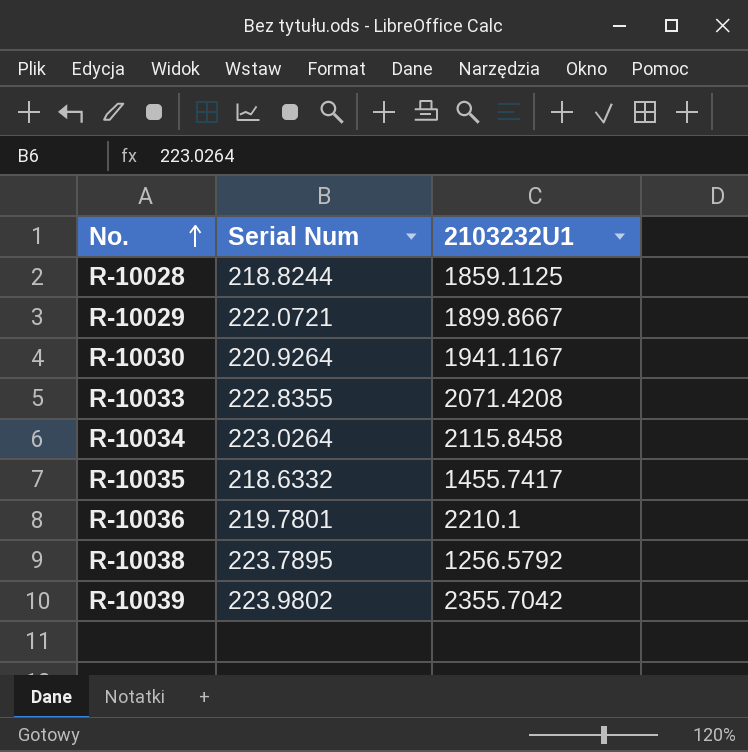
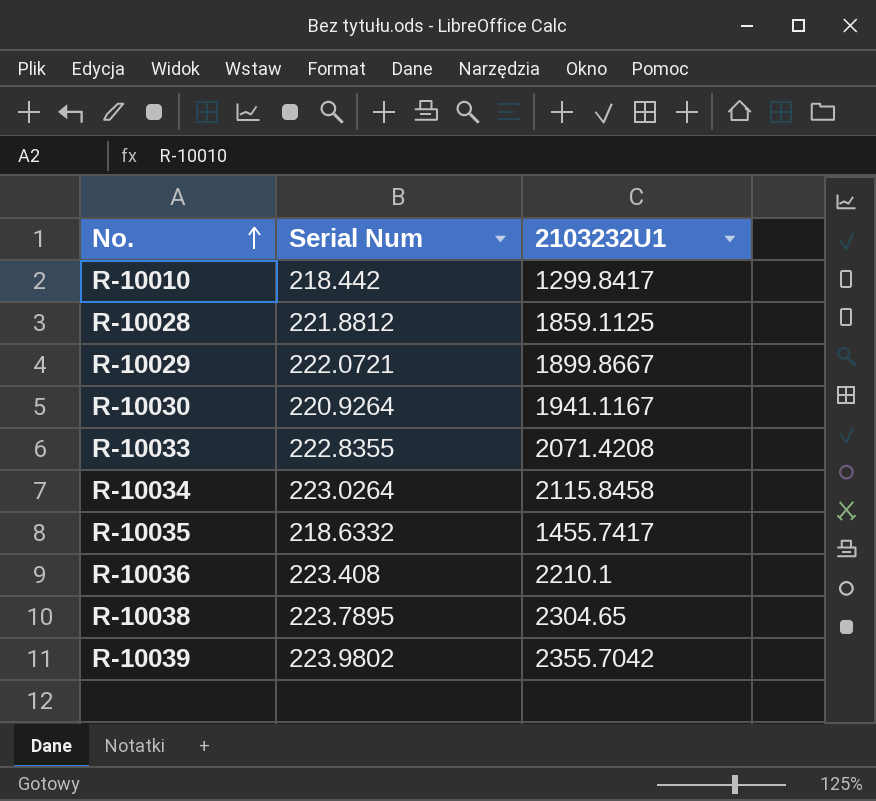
row R-10010: none -> 218.442 | 1299.8417
R-10028 | Serial Num: 218.8244 -> 221.8812
R-10036 | Serial Num: 219.7801 -> 223.408
R-10038 | 2103232U1: 1256.5792 -> 2304.65

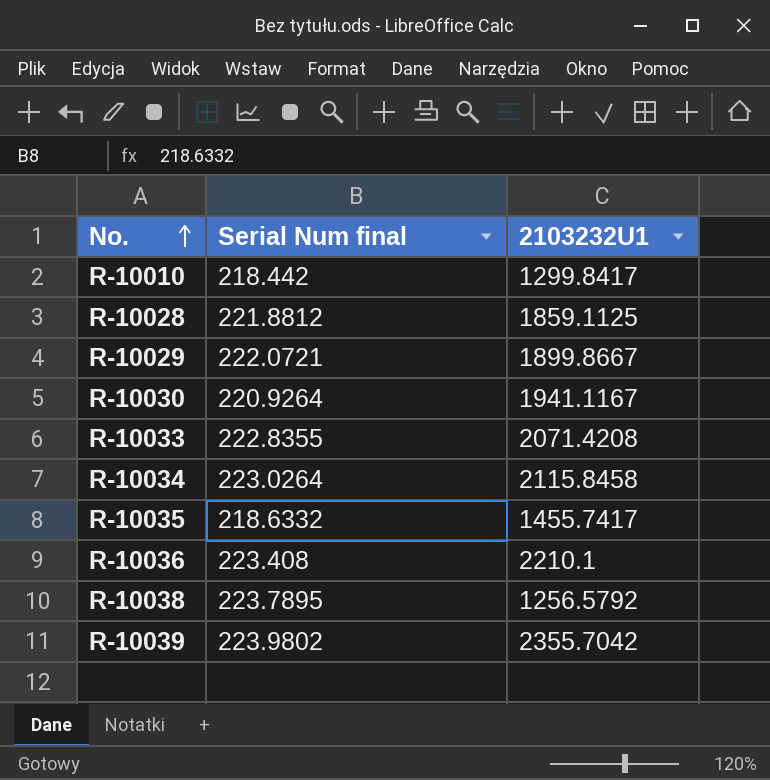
column name: Serial Num -> Serial Num final
R-10038 | 2103232U1: 2304.65 -> 1256.5792

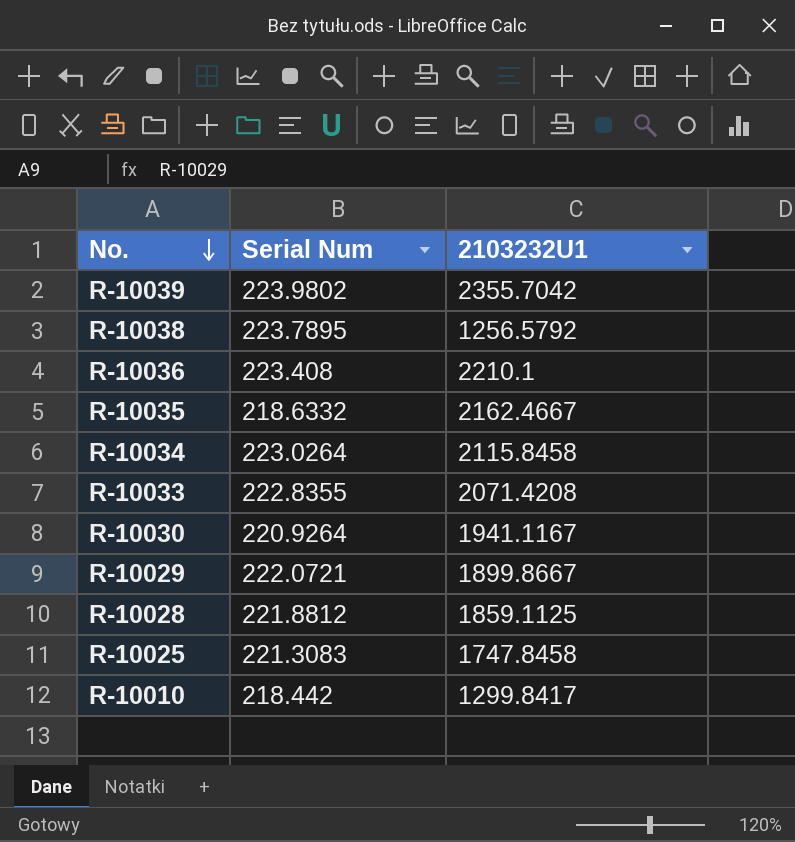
row order: No. ascending -> No. descending
column name: Serial Num final -> Serial Num
R-10035 | 2103232U1: 1455.7417 -> 2162.4667
row R-10025: none -> 221.3083 | 1747.8458

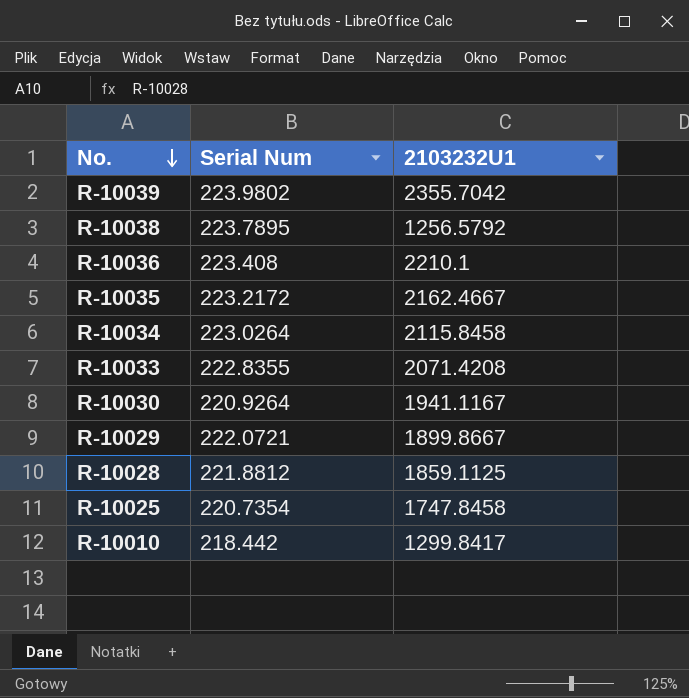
R-10035 | Serial Num: 218.6332 -> 223.2172
R-10025 | Serial Num: 221.3083 -> 220.7354

